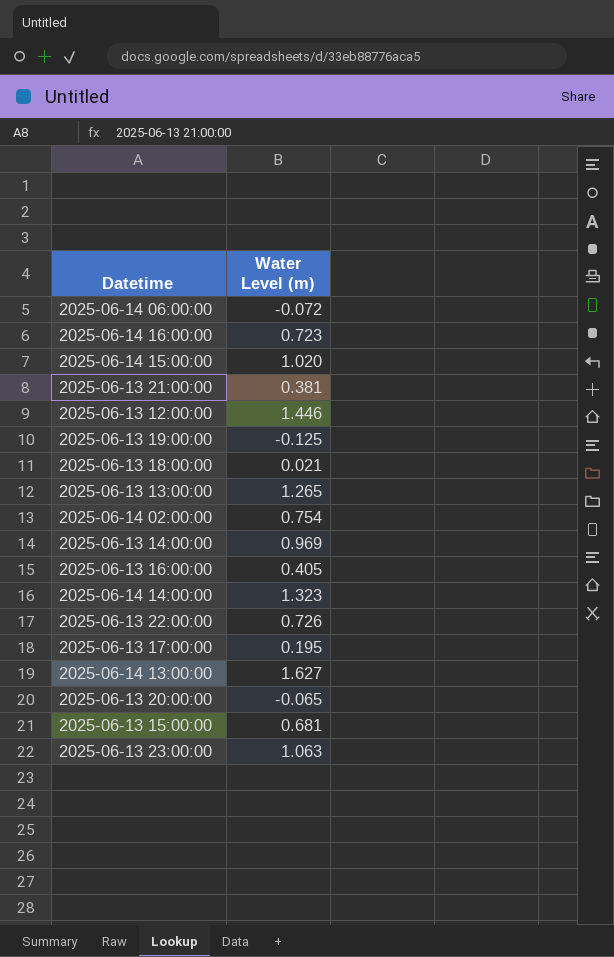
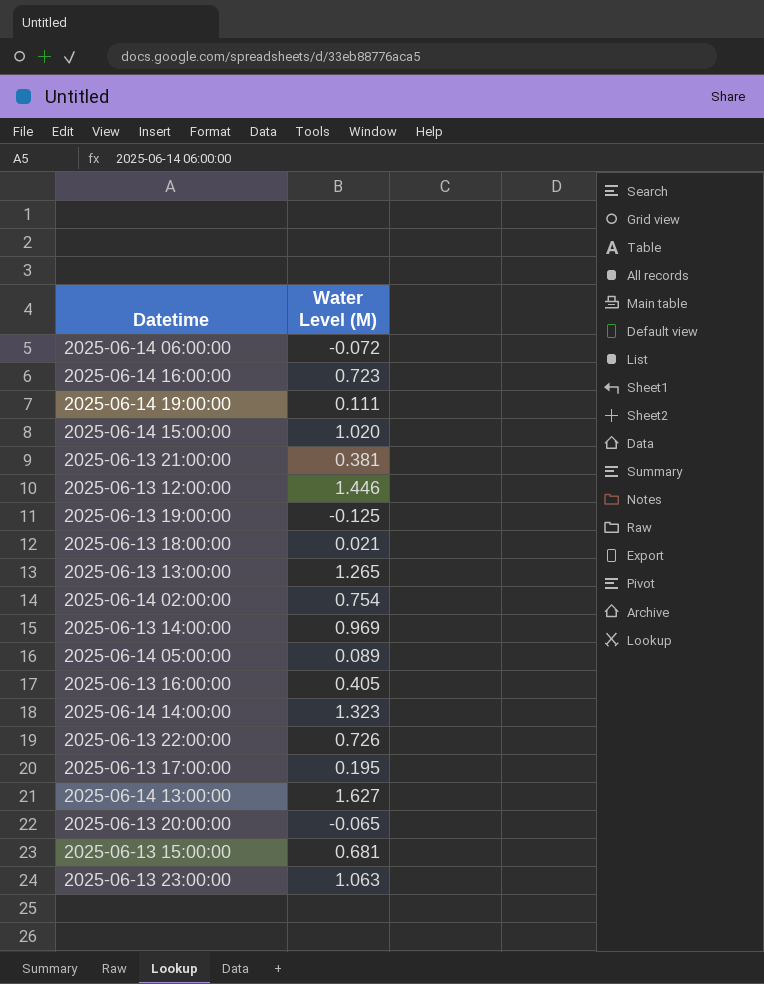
column name: Water Level (m) -> Water Level (M)
row 2025-06-14 19:00:00: none -> 0.111
row 2025-06-14 05:00:00: none -> 0.089

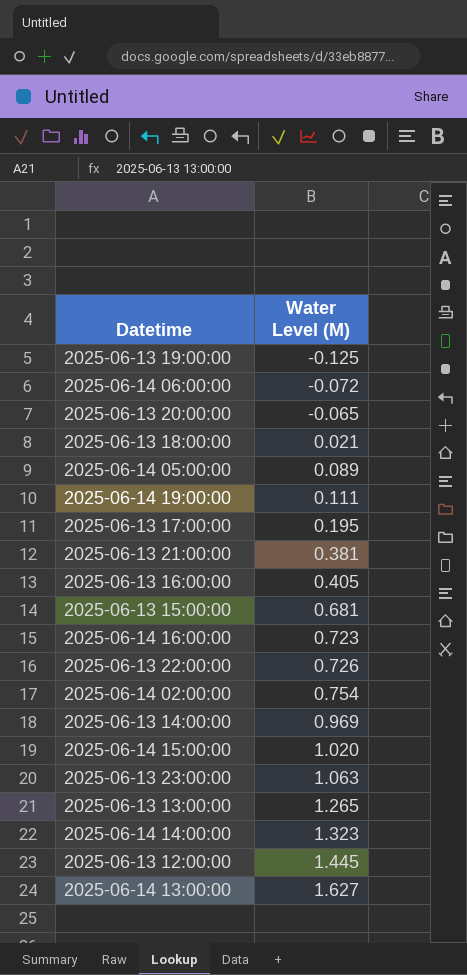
row order: none -> Water Level (M) ascending
2025-06-13 12:00:00 | Water Level (M): 1.446 -> 1.445

